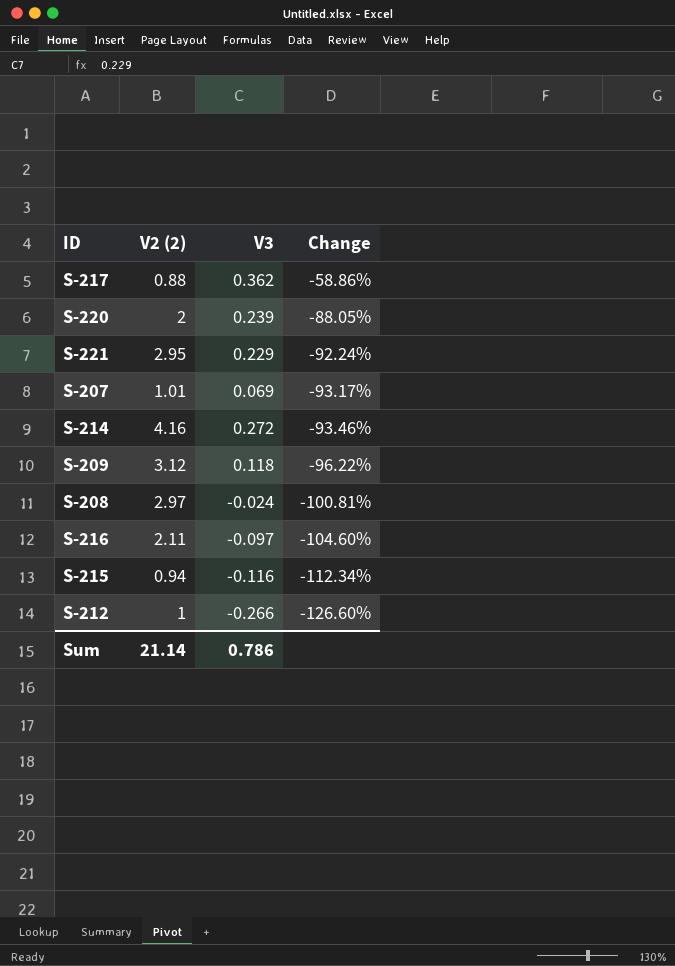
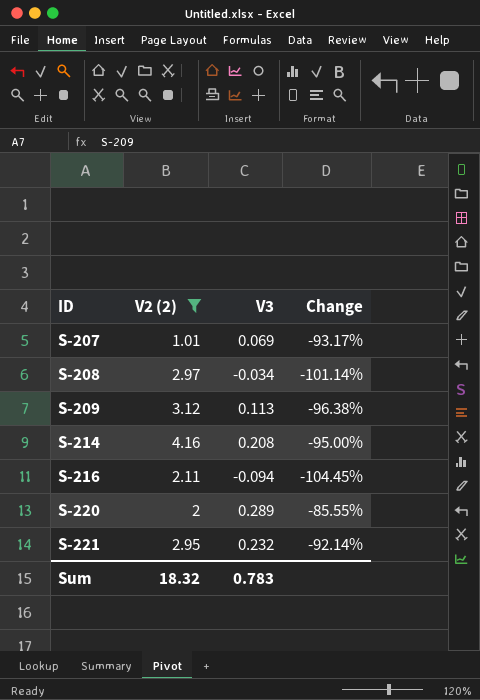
filter: none -> V2 (2) >= 1.01
row order: Change descending -> ID ascending
S-208 | V3: -0.024 -> -0.034
S-208 | Change: -100.81% -> -101.14%
S-209 | V3: 0.118 -> 0.113
S-209 | Change: -96.22% -> -96.38%
S-214 | V3: 0.272 -> 0.208
S-214 | Change: -93.46% -> -95.00%
S-216 | V3: -0.097 -> -0.094
S-216 | Change: -104.60% -> -104.45%
S-220 | V3: 0.239 -> 0.289
S-220 | Change: -88.05% -> -85.55%
S-221 | V3: 0.229 -> 0.232
S-221 | Change: -92.24% -> -92.14%
Sum | V2 (2): 21.14 -> 18.32
Sum | V3: 0.786 -> 0.783

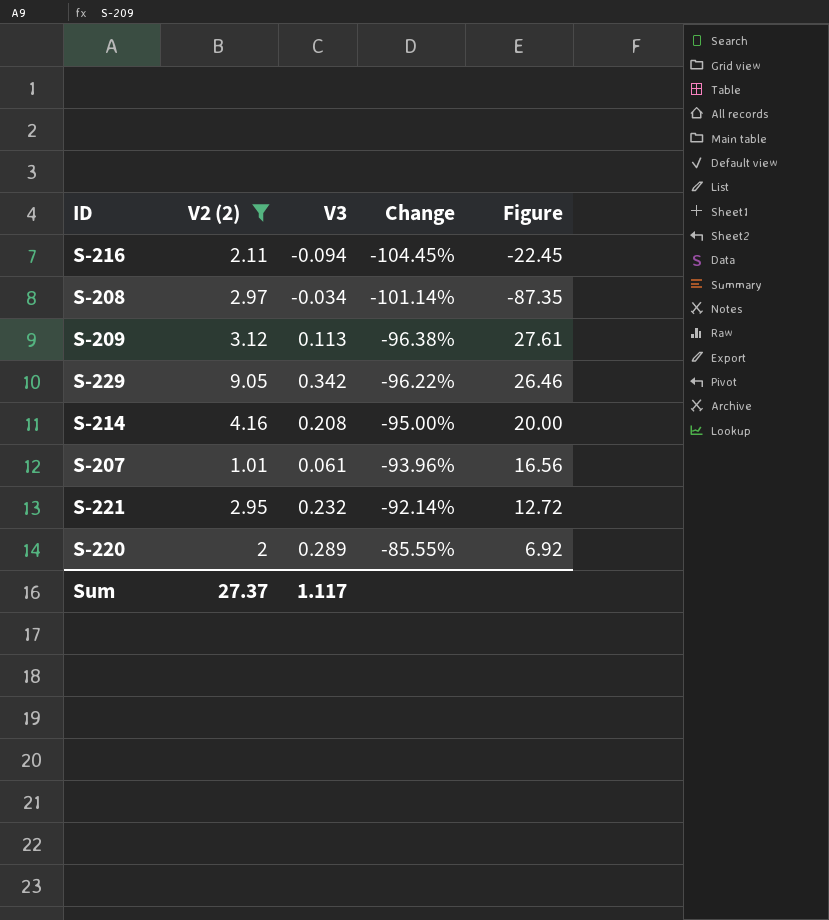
row order: ID ascending -> Change ascending
column Figure | formula: none -> [V2 (2)] / [V3]
row S-229: none -> 9.05 | 0.342 | -96.22% | 26.46
S-207 | V3: 0.069 -> 0.061
S-207 | Change: -93.17% -> -93.96%
Sum | V2 (2): 18.32 -> 27.37
Sum | V3: 0.783 -> 1.117

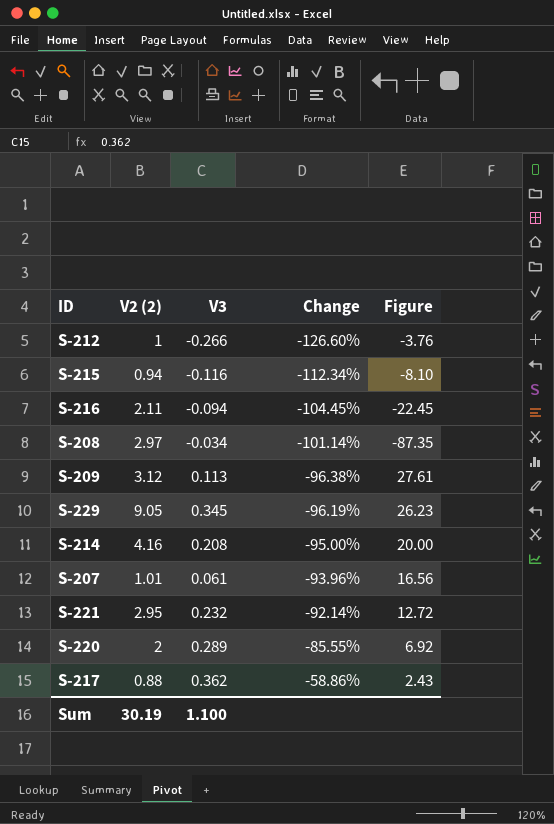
filter: V2 (2) >= 1.01 -> none
S-229 | V3: 0.342 -> 0.345
S-229 | Change: -96.22% -> -96.19%
S-229 | Figure: 26.46 -> 26.23
Sum | V2 (2): 27.37 -> 30.19
Sum | V3: 1.117 -> 1.100

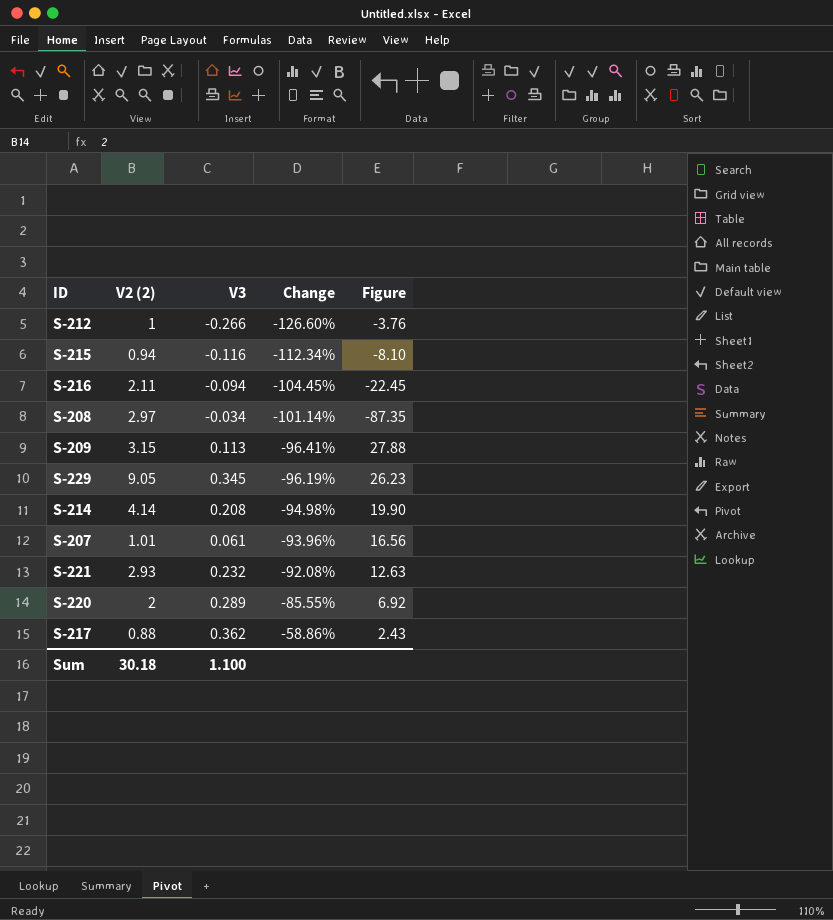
S-209 | V2 (2): 3.12 -> 3.15
S-209 | Change: -96.38% -> -96.41%
S-209 | Figure: 27.61 -> 27.88
S-214 | V2 (2): 4.16 -> 4.14
S-214 | Change: -95.00% -> -94.98%
S-214 | Figure: 20.00 -> 19.90
S-221 | V2 (2): 2.95 -> 2.93
S-221 | Change: -92.14% -> -92.08%
S-221 | Figure: 12.72 -> 12.63
Sum | V2 (2): 30.19 -> 30.18

